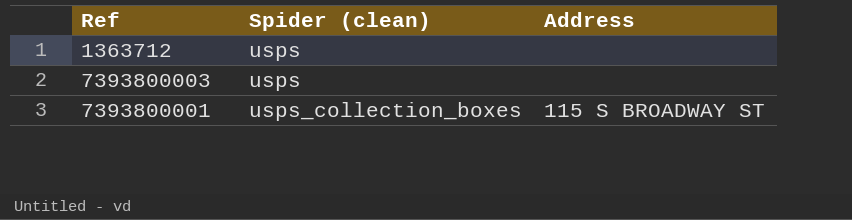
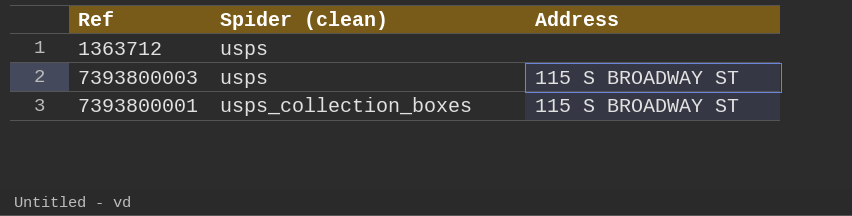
7393800003 | Address: none -> 115 S BROADWAY ST

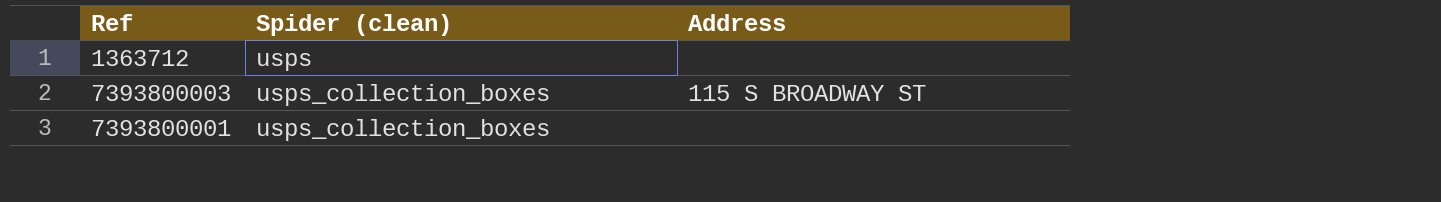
7393800003 | Spider (clean): usps -> usps_collection_boxes
7393800001 | Address: 115 S BROADWAY ST -> none

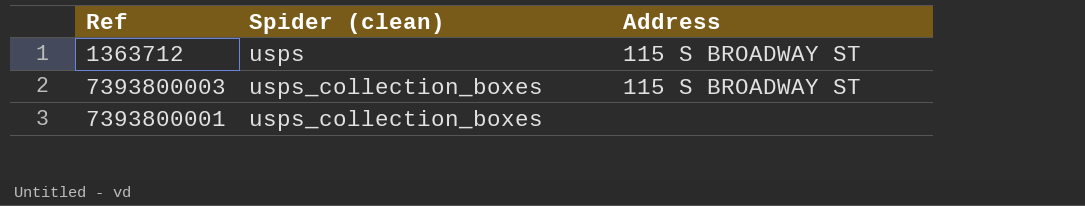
1363712 | Address: none -> 115 S BROADWAY ST

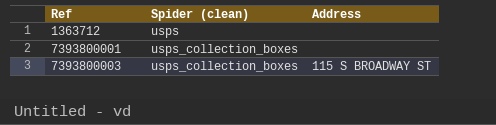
row order: Spider (clean) ascending -> Ref ascending
1363712 | Address: 115 S BROADWAY ST -> none

